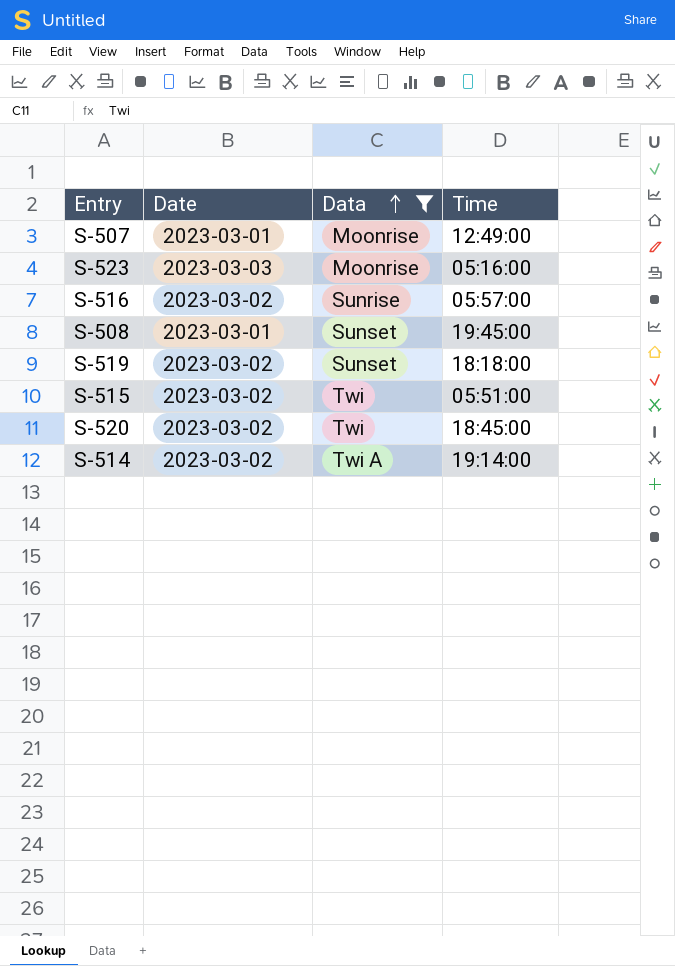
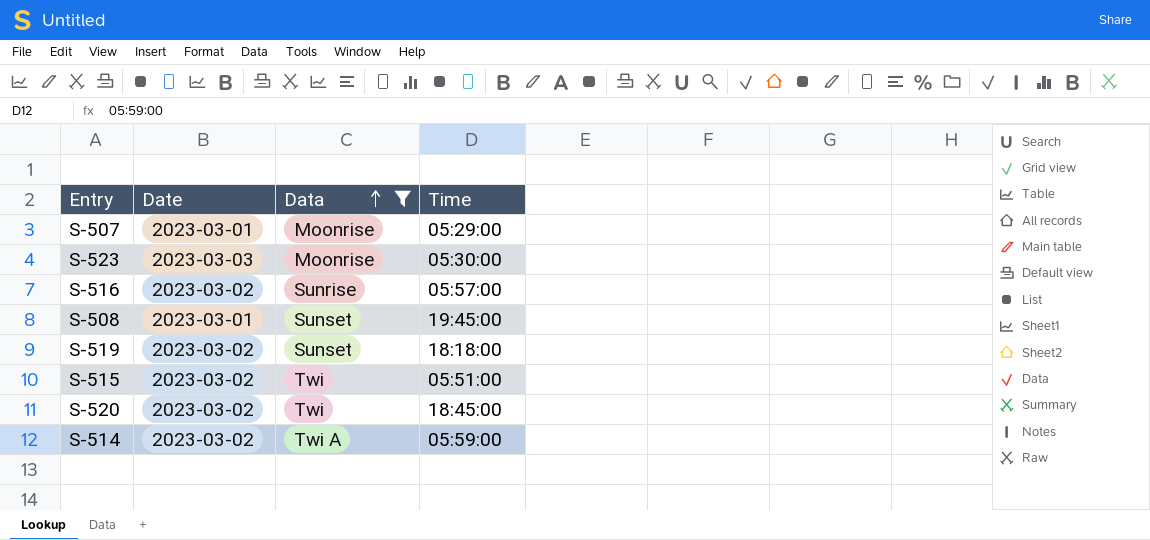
S-507 | Time: 12:49:00 -> 05:29:00
S-523 | Time: 05:16:00 -> 05:30:00
S-514 | Time: 19:14:00 -> 05:59:00

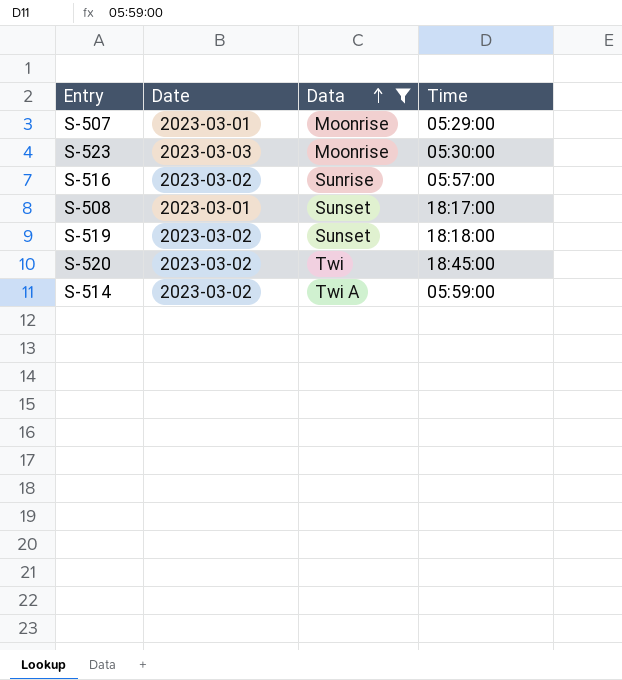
row S-515: 2023-03-02 | Twi | 05:51:00 -> none
S-508 | Time: 19:45:00 -> 18:17:00

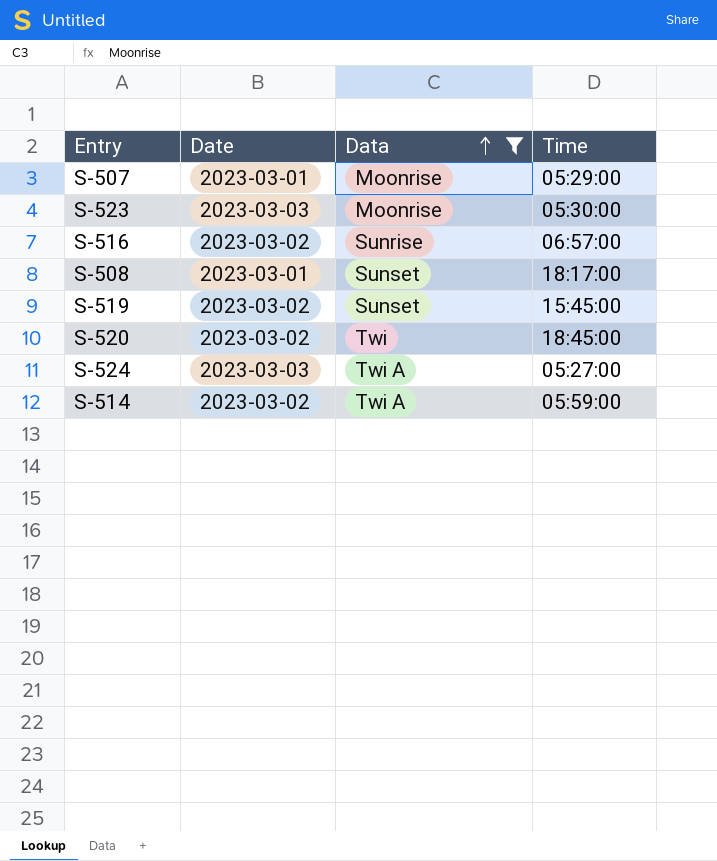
S-516 | Time: 05:57:00 -> 06:57:00
S-519 | Time: 18:18:00 -> 15:45:00
row S-524: none -> 2023-03-03 | Twi A | 05:27:00

